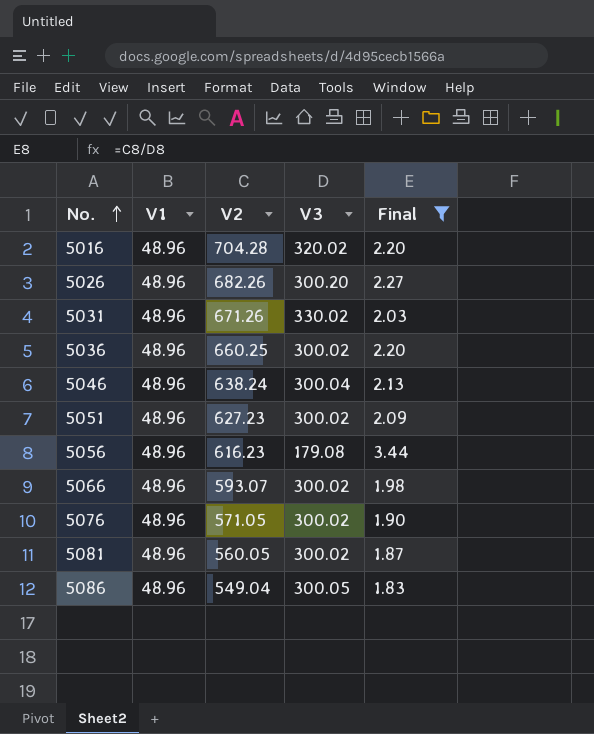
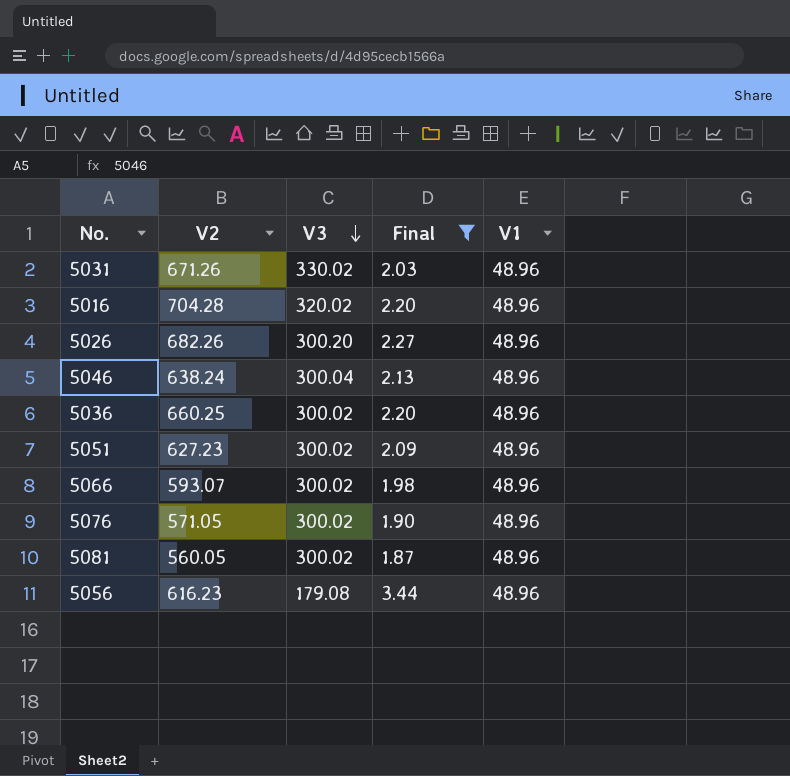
row order: No. ascending -> V3 descending
column V1 | position: 2 -> 5
row 5086: 48.96 | 549.04 | 300.05 | 1.83 -> none

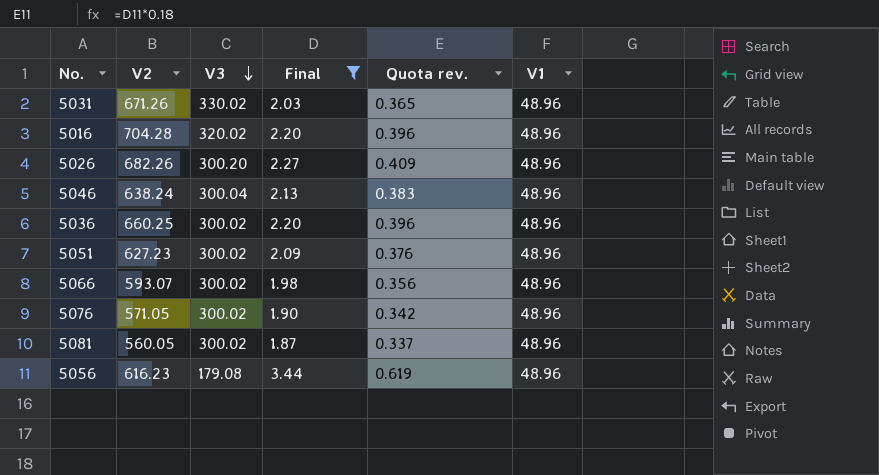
column Quota rev. | formula: none -> [Final] * 0.18

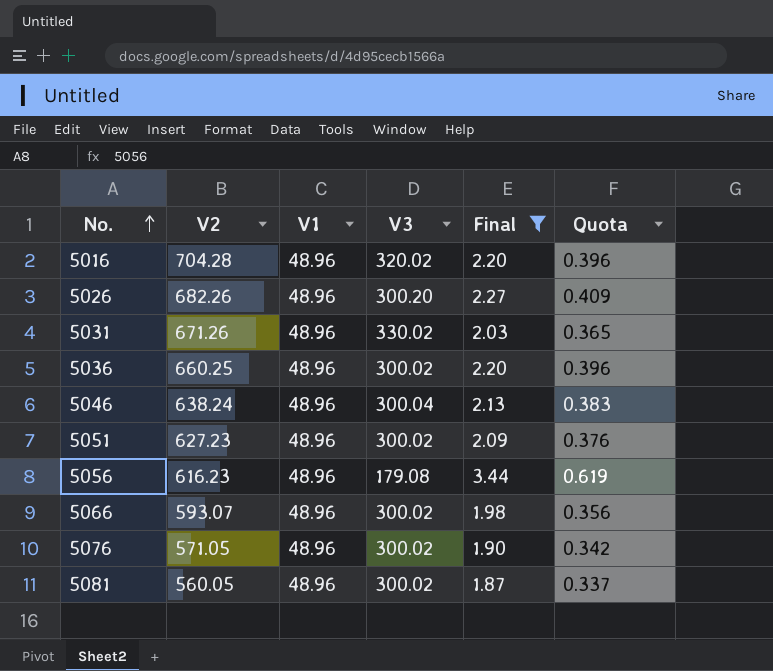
row order: V3 descending -> No. ascending
column V1 | position: 6 -> 3
column name: Quota rev. -> Quota

